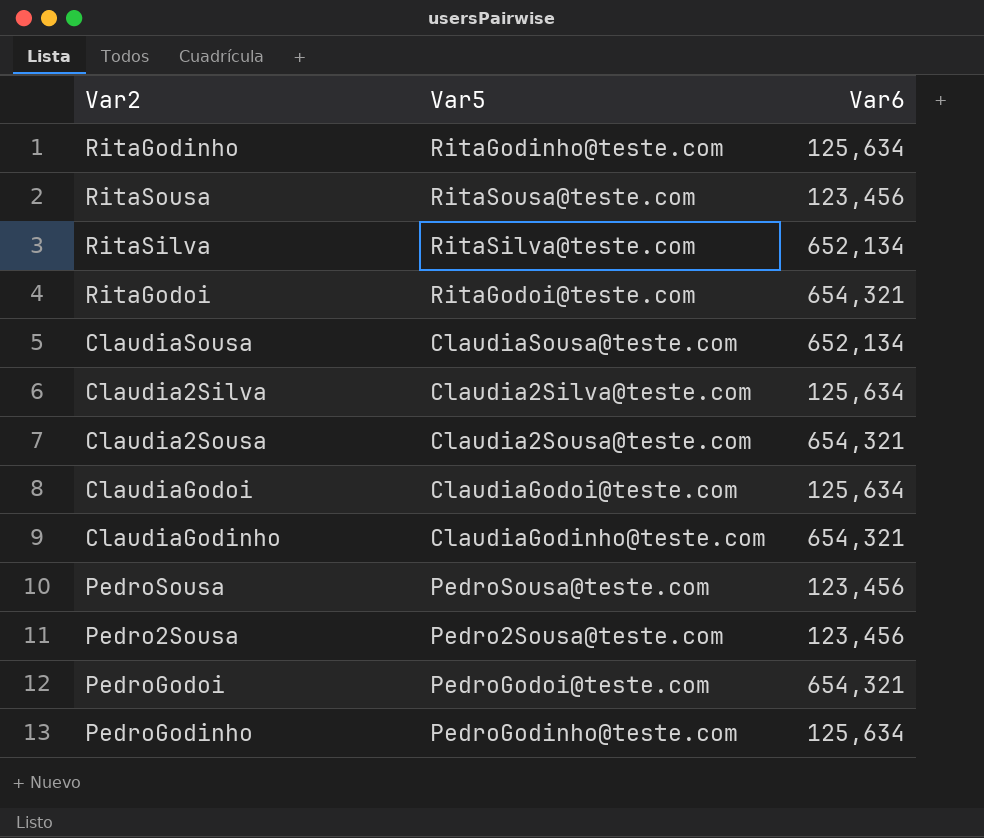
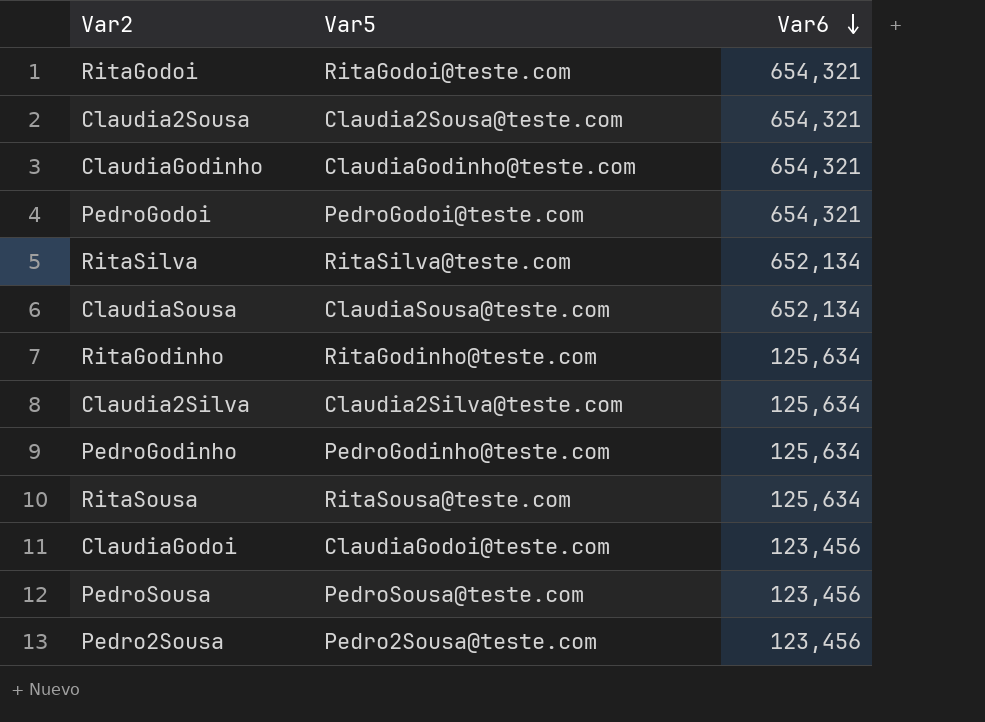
row order: none -> Var6 descending
RitaSousa | Var6: 123,456 -> 125,634
ClaudiaGodoi | Var6: 125,634 -> 123,456

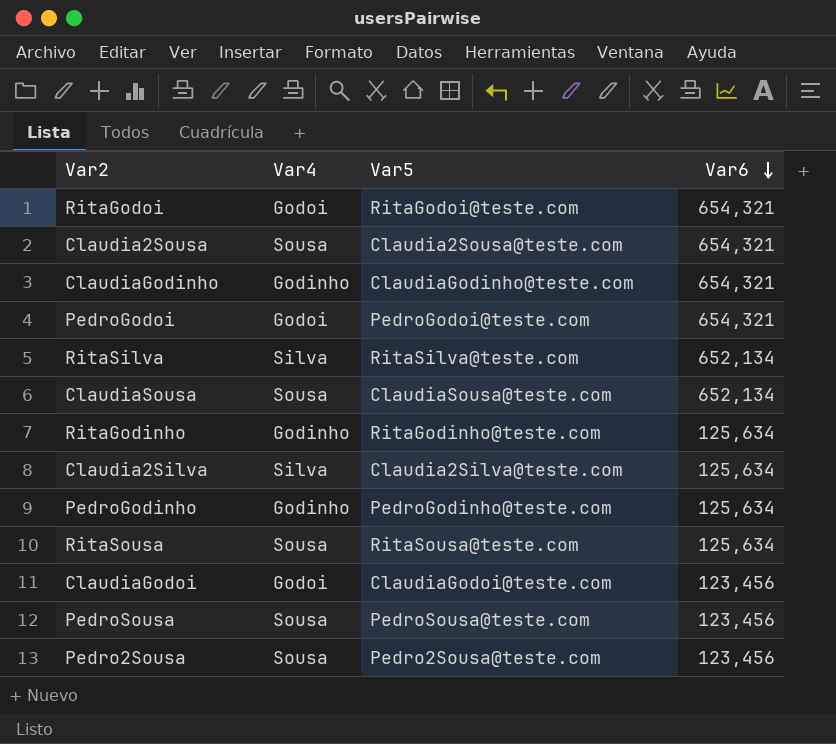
column Var4 | position: none -> 2

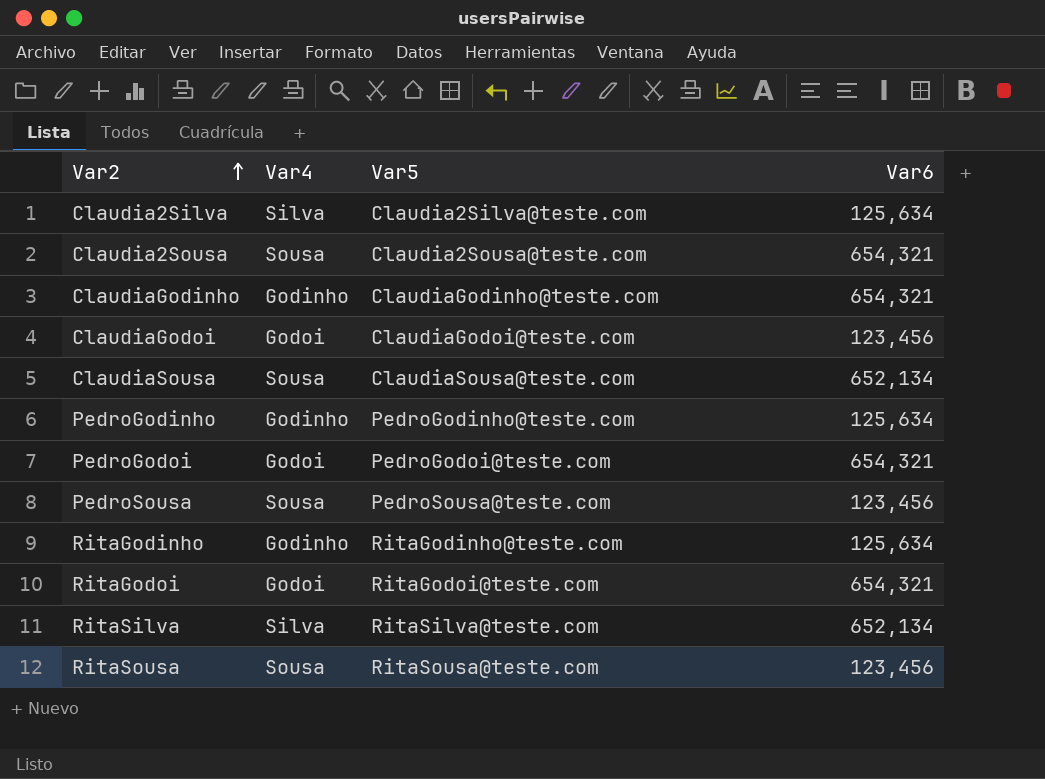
row order: Var6 descending -> Var2 ascending
row Pedro2Sousa: Sousa | Pedro2Sousa@teste.com | 123,456 -> none
RitaSousa | Var6: 125,634 -> 123,456

